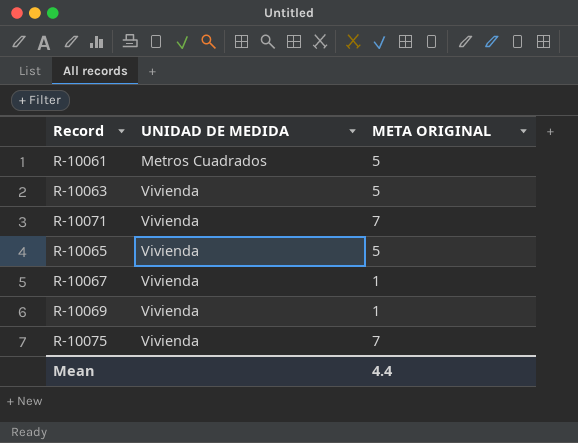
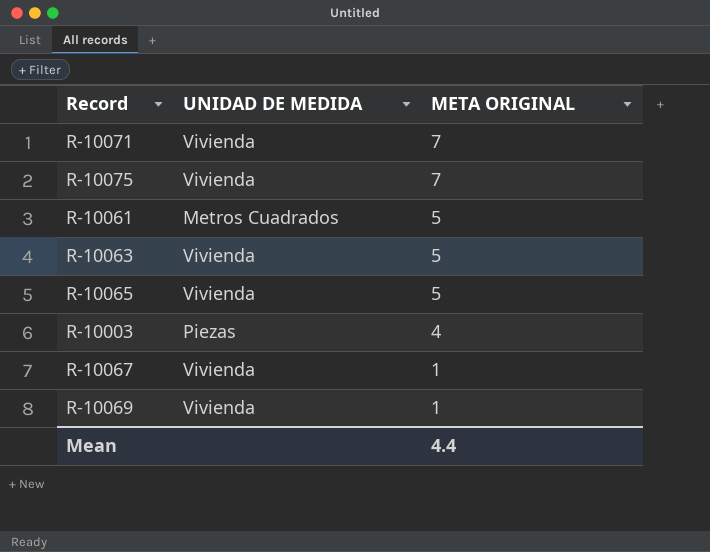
row order: UNIDAD DE MEDIDA ascending -> META ORIGINAL descending
row R-10003: none -> Piezas | 4

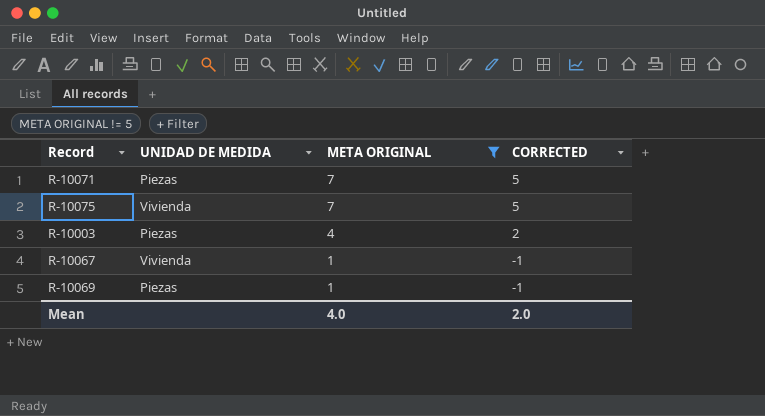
filter: none -> META ORIGINAL != 5
column CORRECTED | formula: none -> [META ORIGINAL] - 2
R-10071 | UNIDAD DE MEDIDA: Vivienda -> Piezas
R-10069 | UNIDAD DE MEDIDA: Vivienda -> Piezas
Mean | META ORIGINAL: 4.4 -> 4.0

